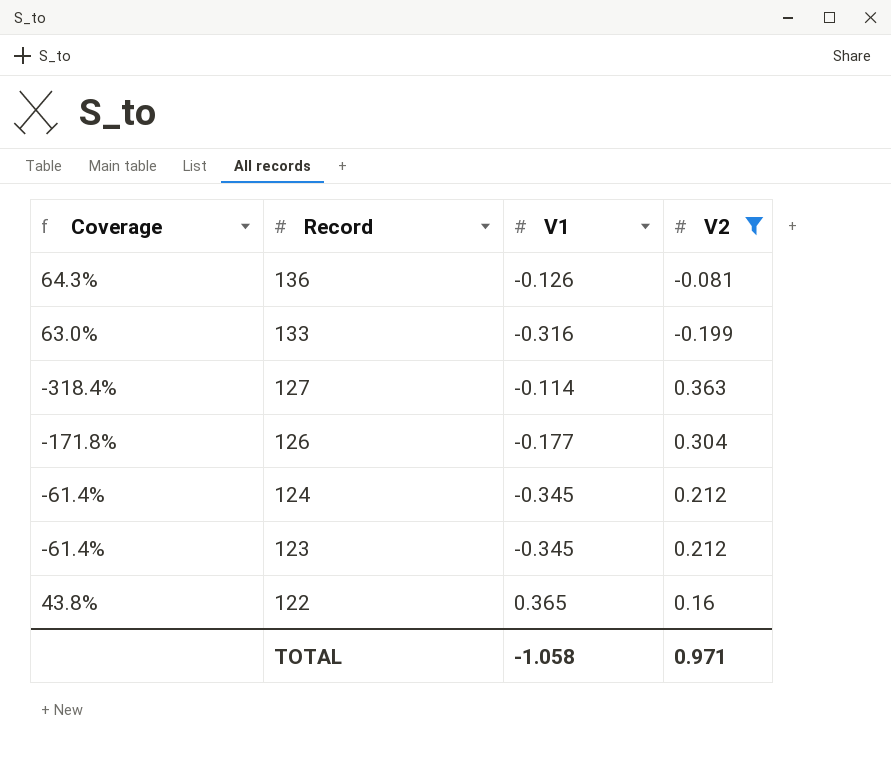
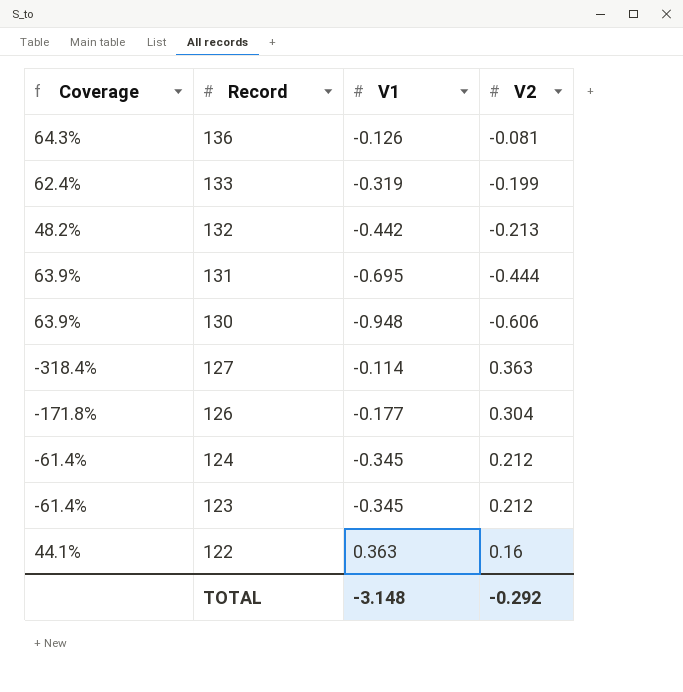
filter: V2 >= -0.199 -> none
133 | Coverage: 63.0% -> 62.4%
133 | V1: -0.316 -> -0.319
122 | Coverage: 43.8% -> 44.1%
122 | V1: 0.365 -> 0.363
TOTAL | V1: -1.058 -> -3.148
TOTAL | V2: 0.971 -> -0.292

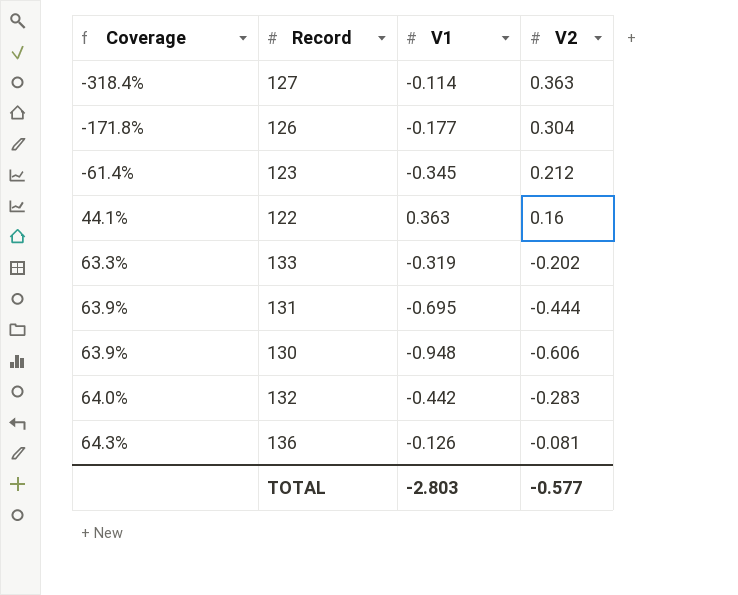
row order: Record descending -> Coverage ascending
row 124: -61.4% | -0.345 | 0.212 -> none
133 | Coverage: 62.4% -> 63.3%
133 | V2: -0.199 -> -0.202
132 | Coverage: 48.2% -> 64.0%
132 | V2: -0.213 -> -0.283
TOTAL | V1: -3.148 -> -2.803
TOTAL | V2: -0.292 -> -0.577

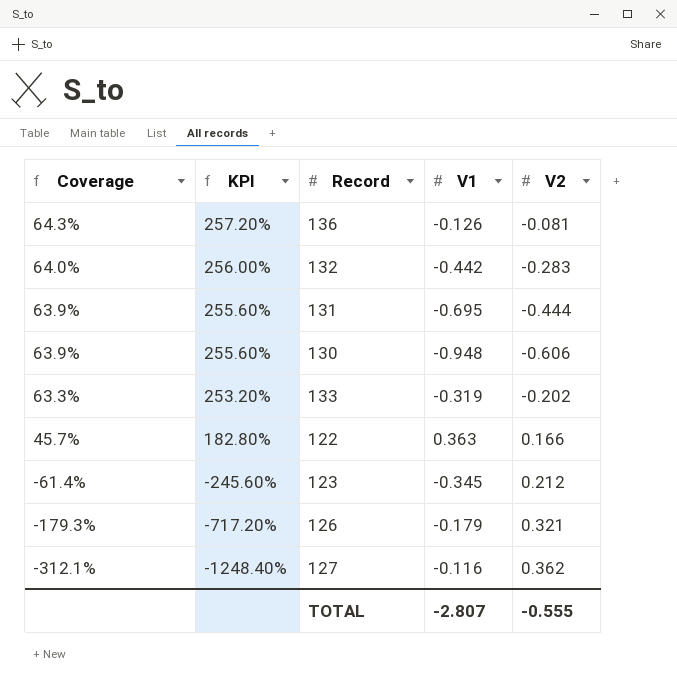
row order: Coverage ascending -> Coverage descending
column KPI | formula: none -> [Coverage] * 4
122 | Coverage: 44.1% -> 45.7%
122 | V2: 0.16 -> 0.166
126 | Coverage: -171.8% -> -179.3%
126 | V1: -0.177 -> -0.179
126 | V2: 0.304 -> 0.321
127 | Coverage: -318.4% -> -312.1%
127 | V1: -0.114 -> -0.116
127 | V2: 0.363 -> 0.362
TOTAL | V1: -2.803 -> -2.807
TOTAL | V2: -0.577 -> -0.555

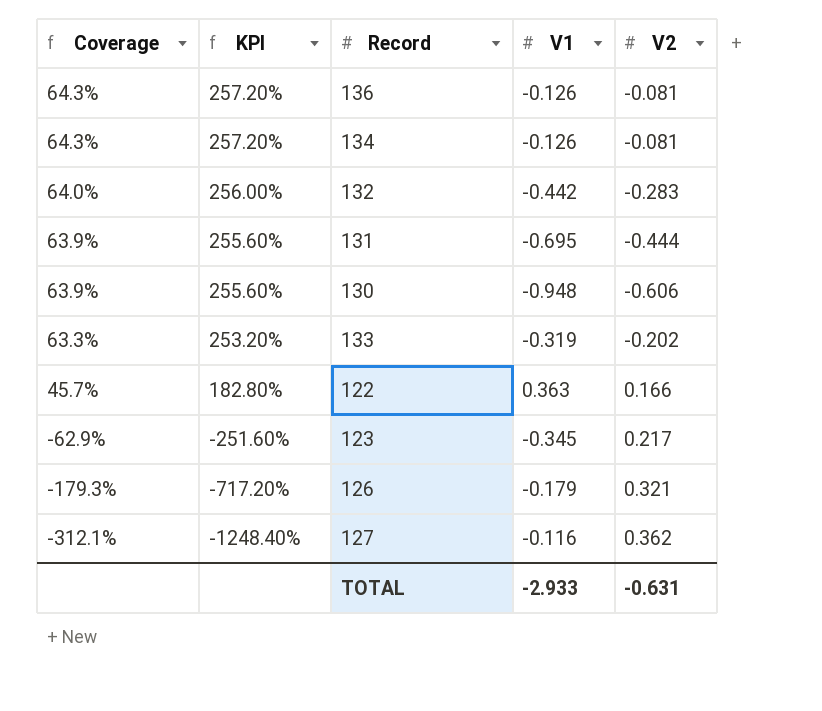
row 134: none -> 64.3% | 257.20% | -0.126 | -0.081
123 | Coverage: -61.4% -> -62.9%
123 | KPI: -245.60% -> -251.60%
123 | V2: 0.212 -> 0.217
TOTAL | V1: -2.807 -> -2.933
TOTAL | V2: -0.555 -> -0.631

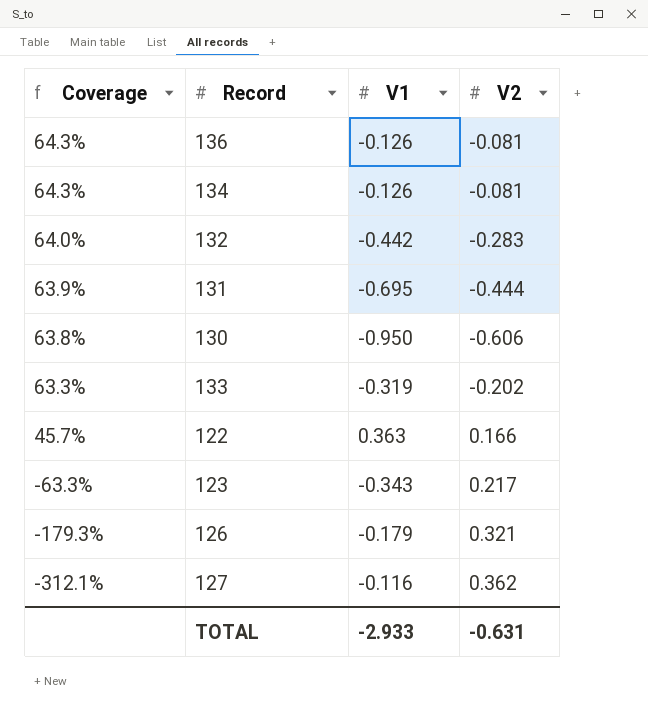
column KPI | formula: [Coverage] * 4 -> none
130 | Coverage: 63.9% -> 63.8%
130 | V1: -0.948 -> -0.950
123 | Coverage: -62.9% -> -63.3%
123 | V1: -0.345 -> -0.343

